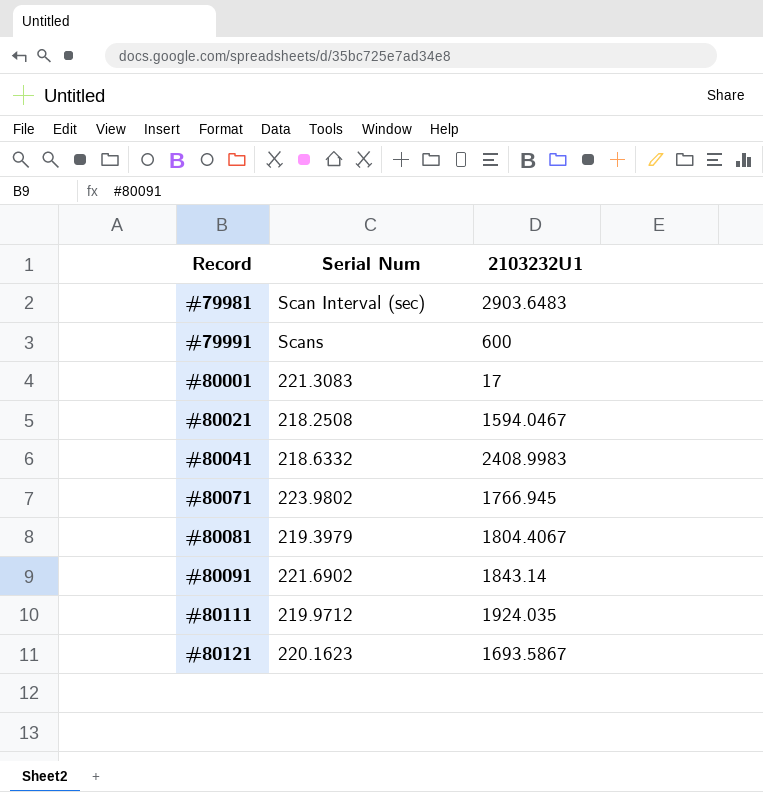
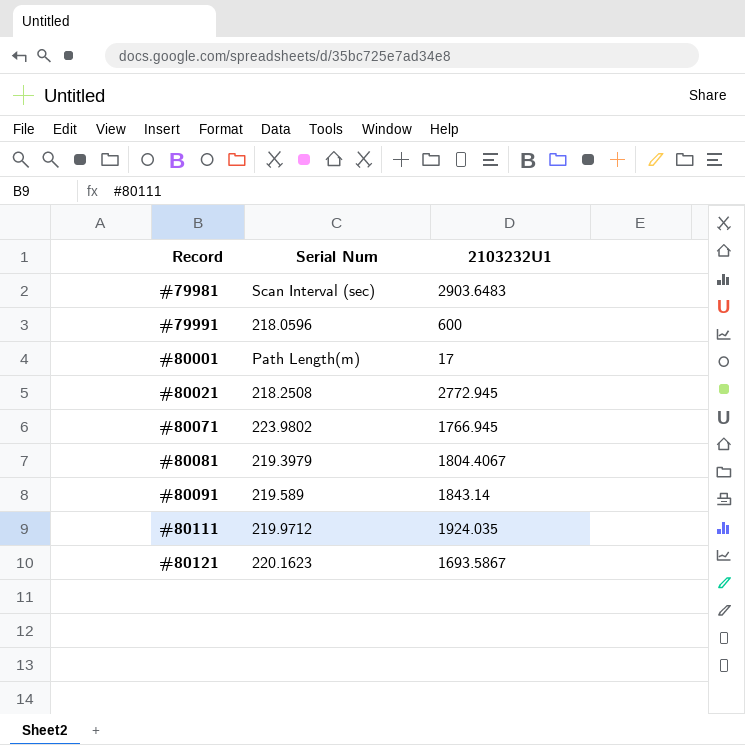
row #80041: 218.6332 | 2408.9983 -> none
#79991 | Serial Num: Scans -> 218.0596
#80001 | Serial Num: 221.3083 -> Path Length(m)
#80021 | 2103232U1: 1594.0467 -> 2772.945
#80091 | Serial Num: 221.6902 -> 219.589

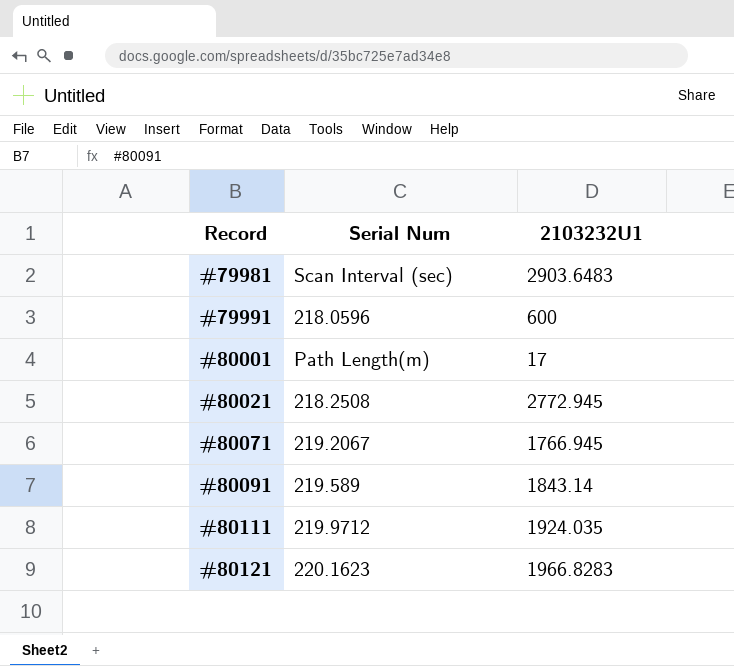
row #80081: 219.3979 | 1804.4067 -> none
#80071 | Serial Num: 223.9802 -> 219.2067
#80121 | 2103232U1: 1693.5867 -> 1966.8283

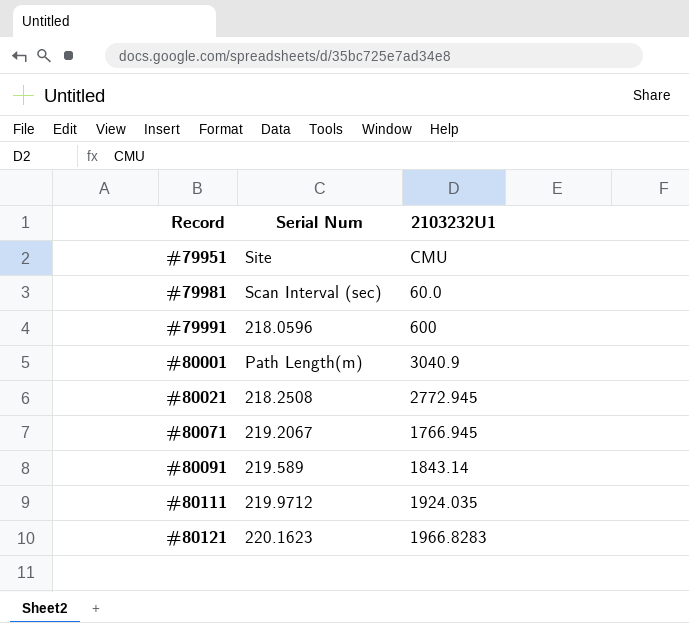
row #79951: none -> Site | CMU
#79981 | 2103232U1: 2903.6483 -> 60.0
#80001 | 2103232U1: 17 -> 3040.9

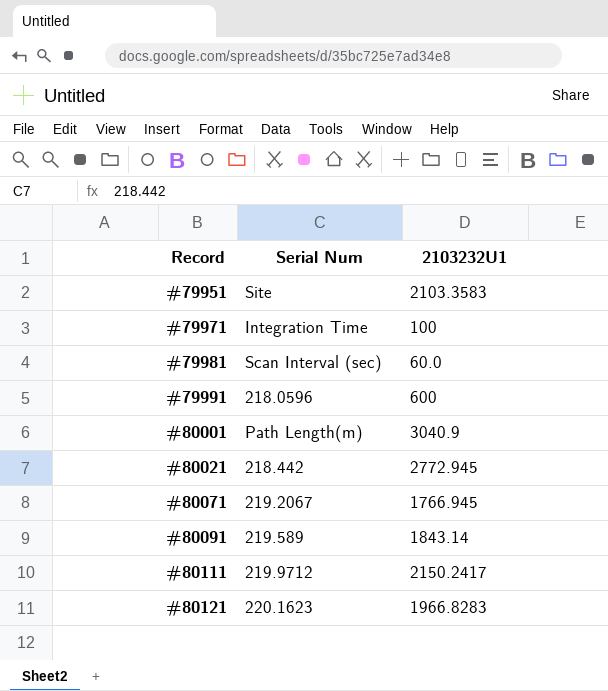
#79951 | 2103232U1: CMU -> 2103.3583
row #79971: none -> Integration Time | 100
#80021 | Serial Num: 218.2508 -> 218.442
#80111 | 2103232U1: 1924.035 -> 2150.2417

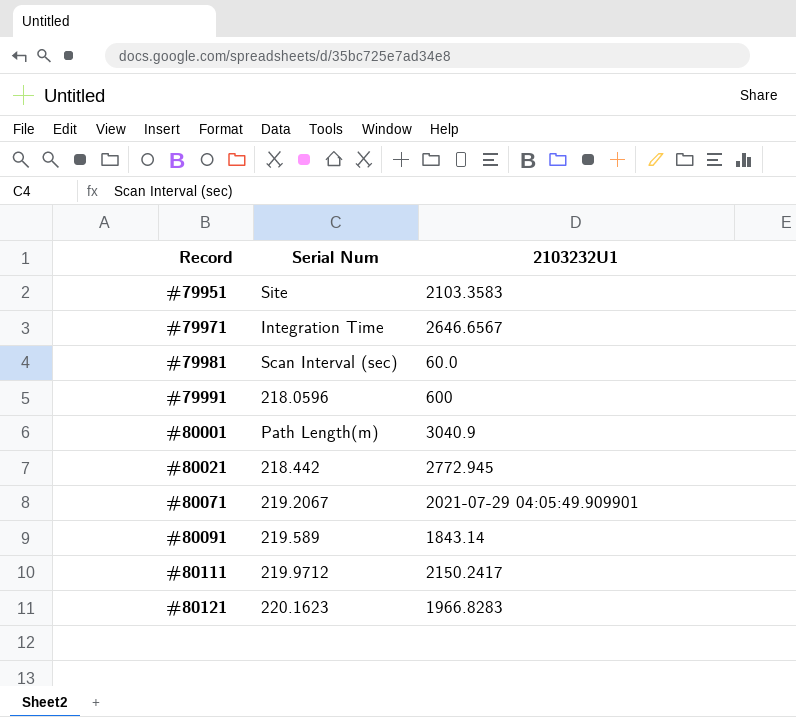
#79971 | 2103232U1: 100 -> 2646.6567
#80071 | 2103232U1: 1766.945 -> 2021-07-29 04:05:49.909901

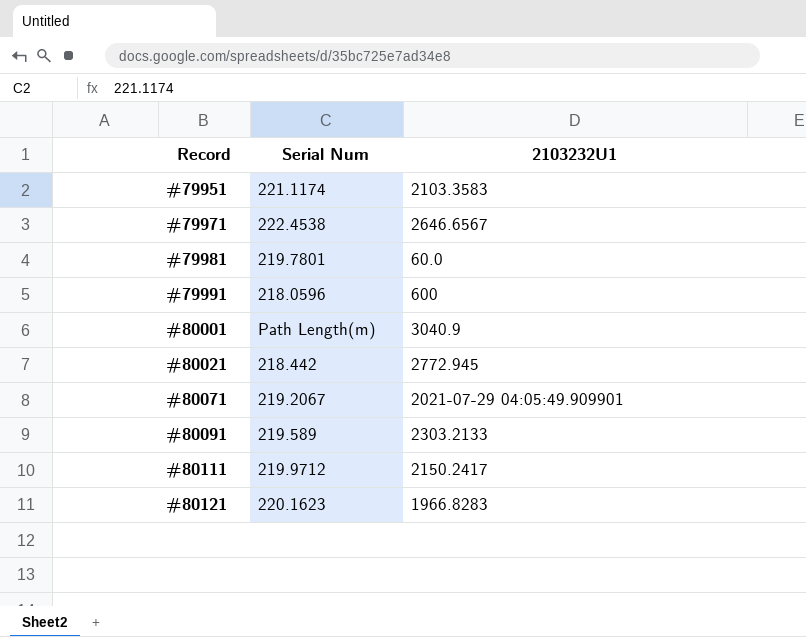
#79951 | Serial Num: Site -> 221.1174
#79971 | Serial Num: Integration Time -> 222.4538
#79981 | Serial Num: Scan Interval (sec) -> 219.7801
#80091 | 2103232U1: 1843.14 -> 2303.2133

